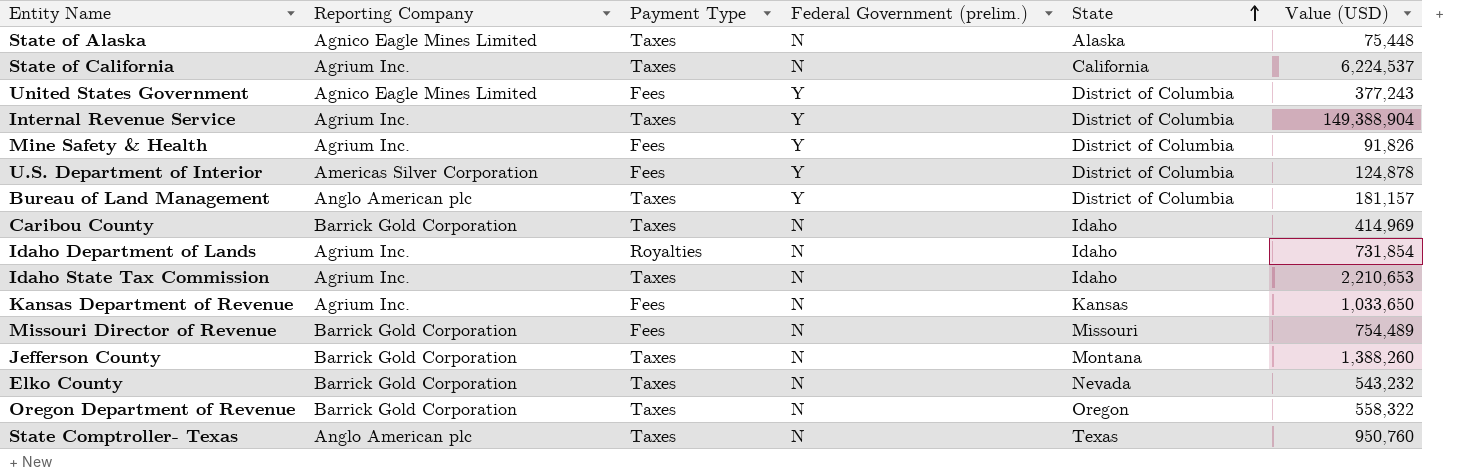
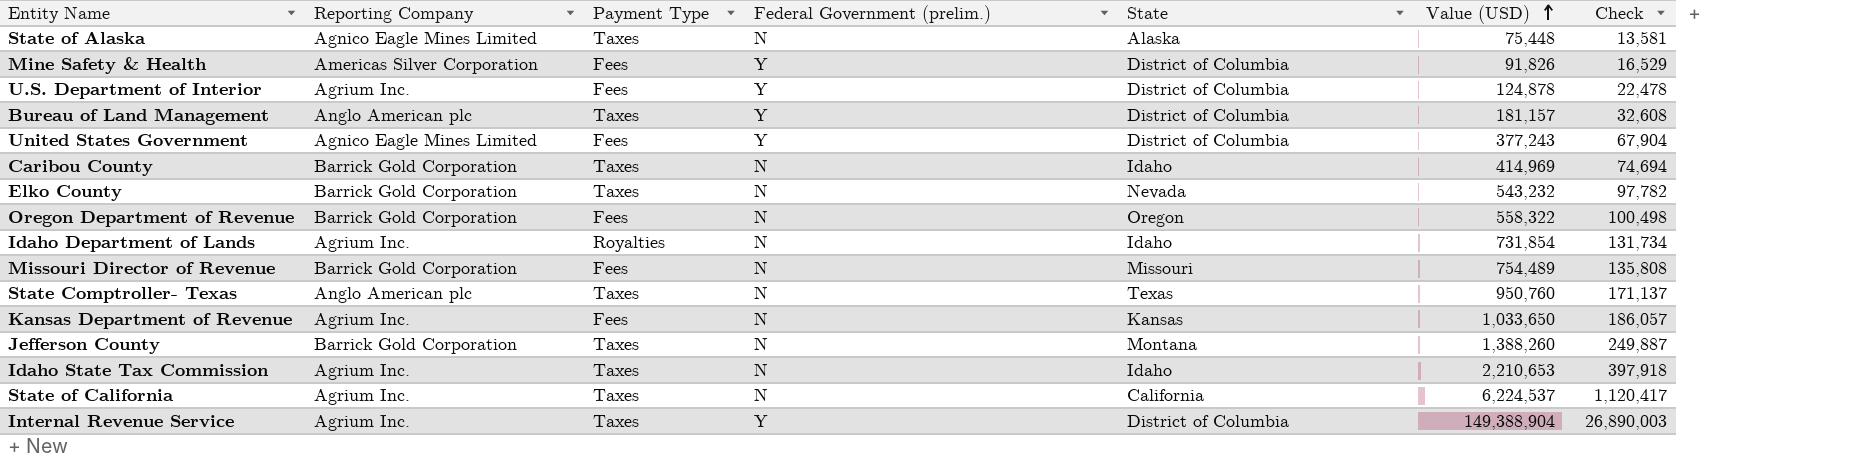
row order: State ascending -> Value (USD) ascending
column Check | formula: none -> [Value (USD)] * 0.18
Mine Safety & Health | Reporting Company: Agrium Inc. -> Americas Silver Corporation
U.S. Department of Interior | Reporting Company: Americas Silver Corporation -> Agrium Inc.
Oregon Department of Revenue | Payment Type: Taxes -> Fees

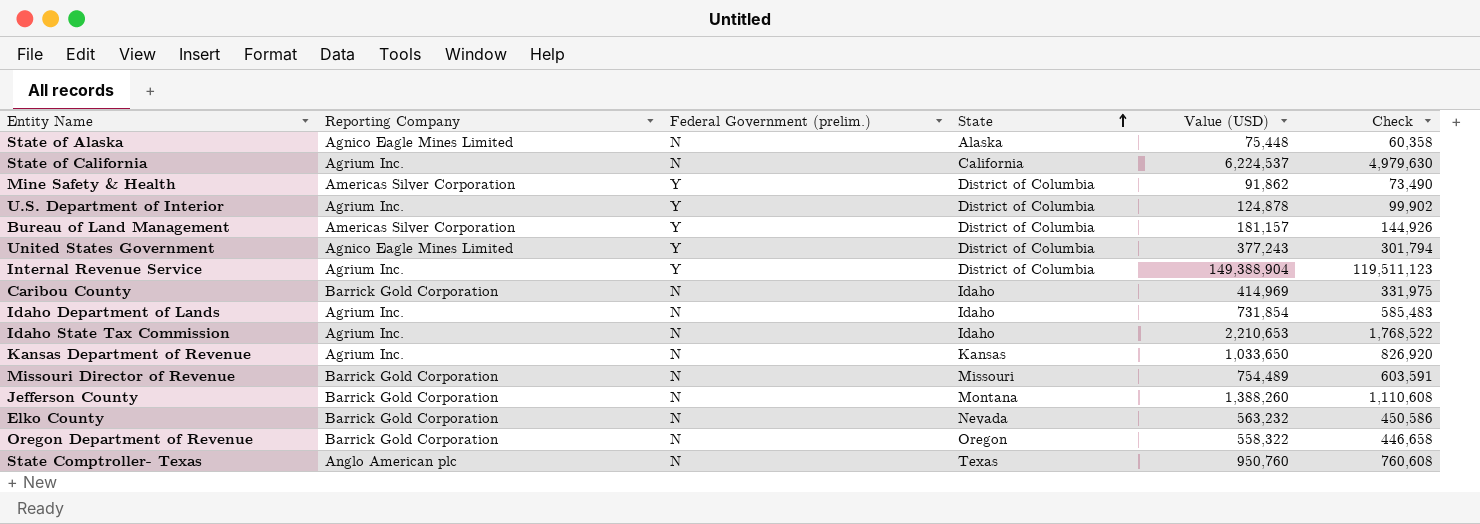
row order: Value (USD) ascending -> State ascending
column Payment Type | position: 3 -> none
column Check | formula: [Value (USD)] * 0.18 -> [Value (USD)] * 0.8
Mine Safety & Health | Value (USD): 91,826 -> 91,862
Bureau of Land Management | Reporting Company: Anglo American plc -> Americas Silver Corporation
Elko County | Value (USD): 543,232 -> 563,232

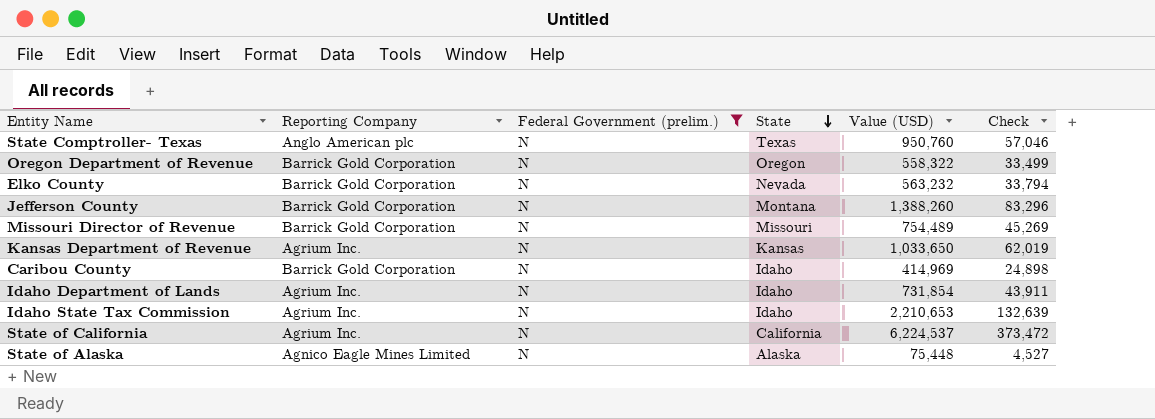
filter: none -> Federal Government (prelim.) = N
row order: State ascending -> State descending
column Check | formula: [Value (USD)] * 0.8 -> [Value (USD)] * 0.06

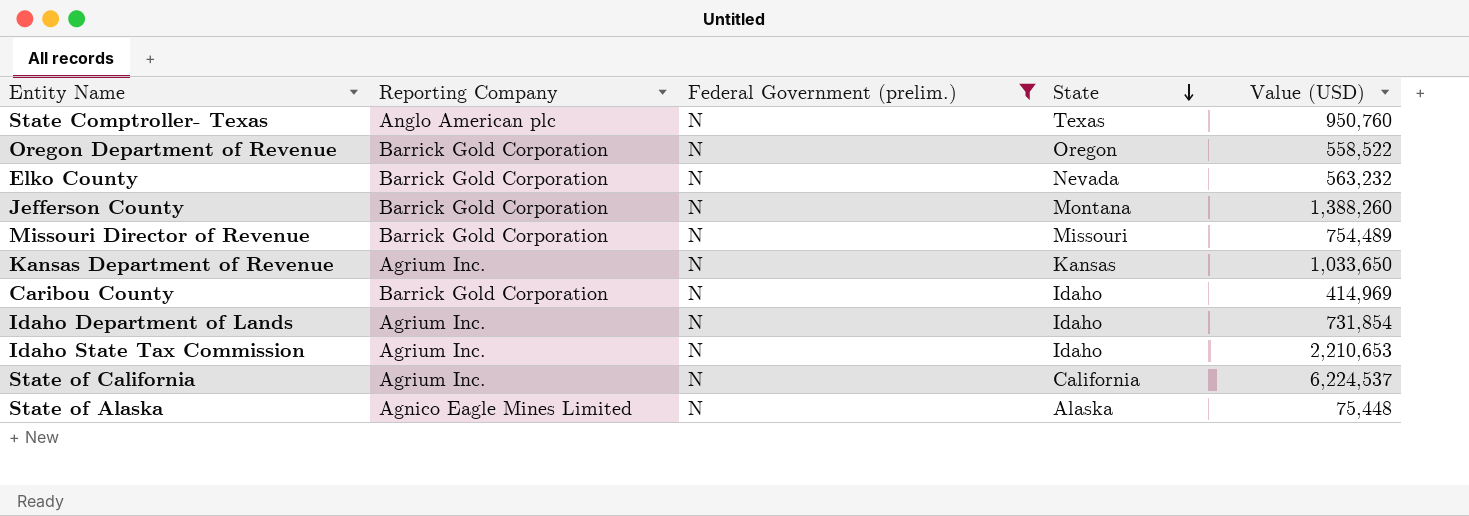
column Check | formula: [Value (USD)] * 0.06 -> none
Oregon Department of Revenue | Value (USD): 558,322 -> 558,522

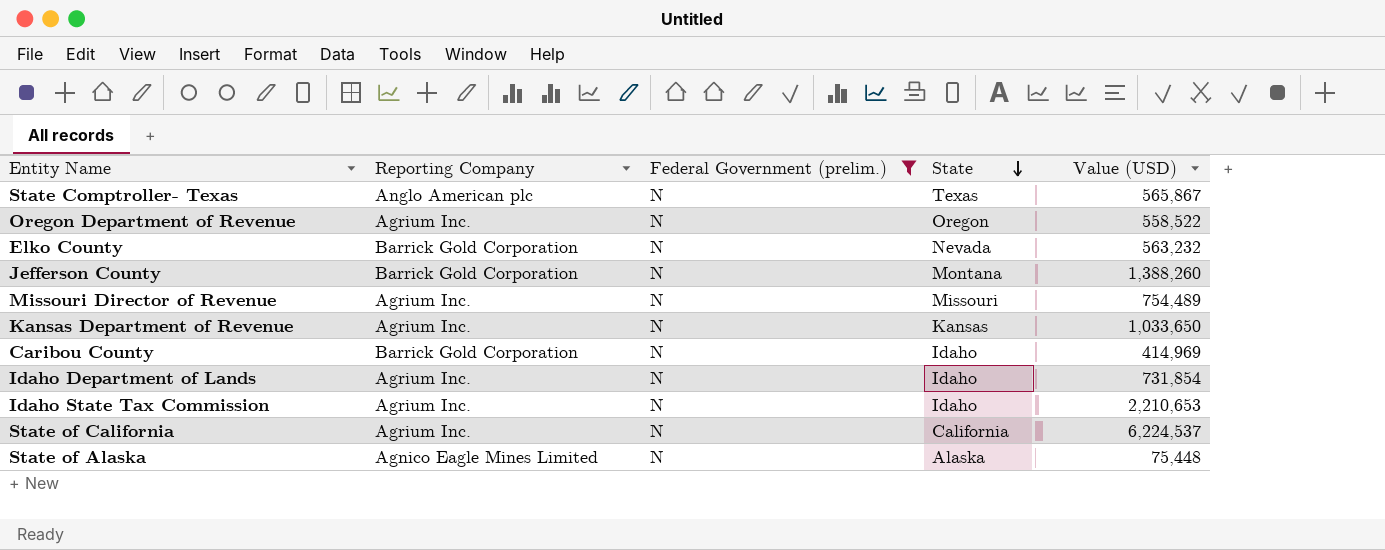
State Comptroller- Texas | Value (USD): 950,760 -> 565,867
Oregon Department of Revenue | Reporting Company: Barrick Gold Corporation -> Agrium Inc.
Missouri Director of Revenue | Reporting Company: Barrick Gold Corporation -> Agrium Inc.

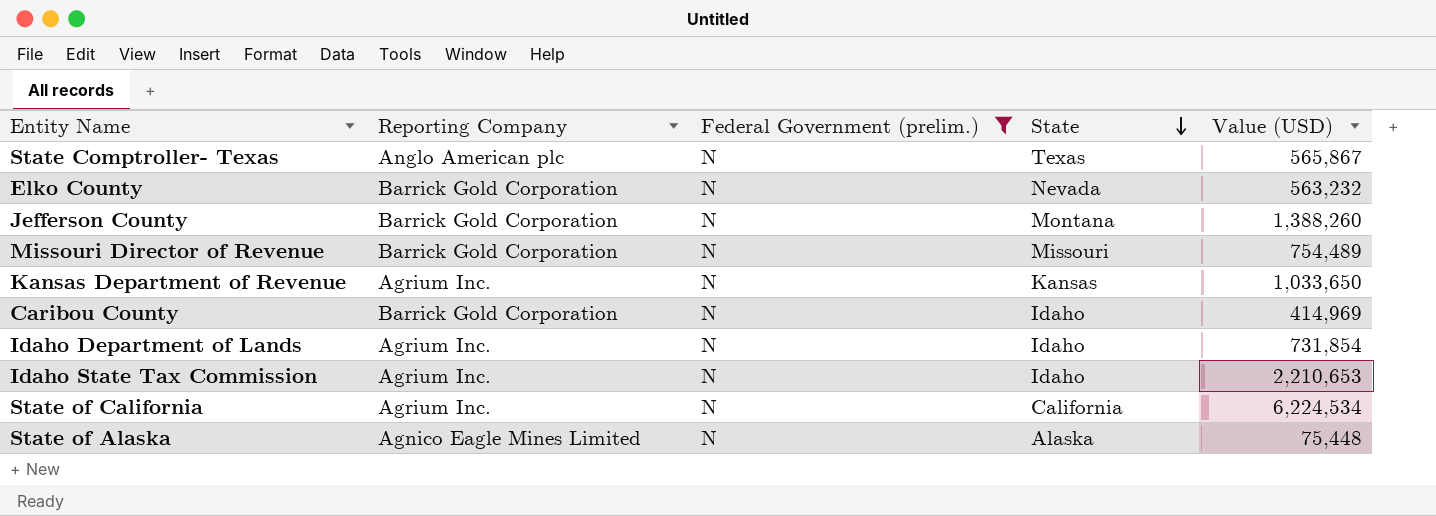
row Oregon Department of Revenue: Agrium Inc. | N | Oregon | 558,522 -> none
Missouri Director of Revenue | Reporting Company: Agrium Inc. -> Barrick Gold Corporation
State of California | Value (USD): 6,224,537 -> 6,224,534

